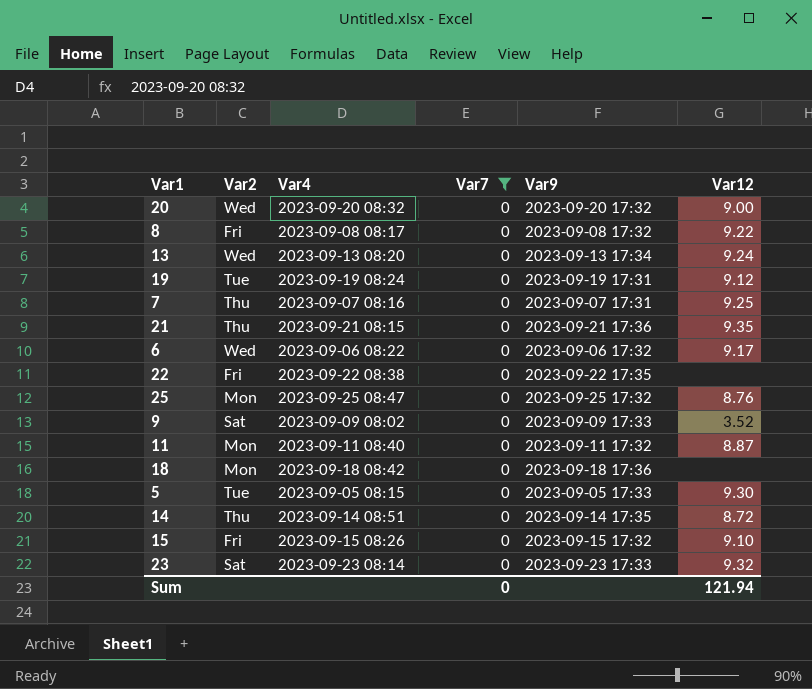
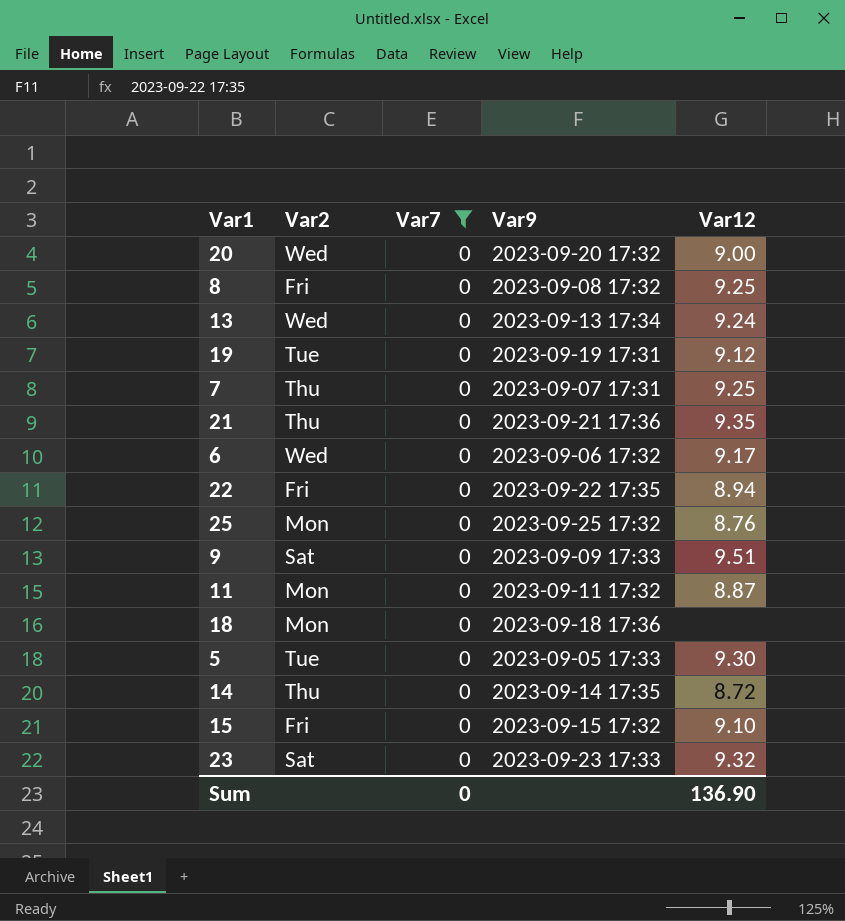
column Var4 | position: 3 -> none
8 | Var12: 9.22 -> 9.25
22 | Var12: none -> 8.94
9 | Var12: 3.52 -> 9.51
Sum | Var12: 121.94 -> 136.90

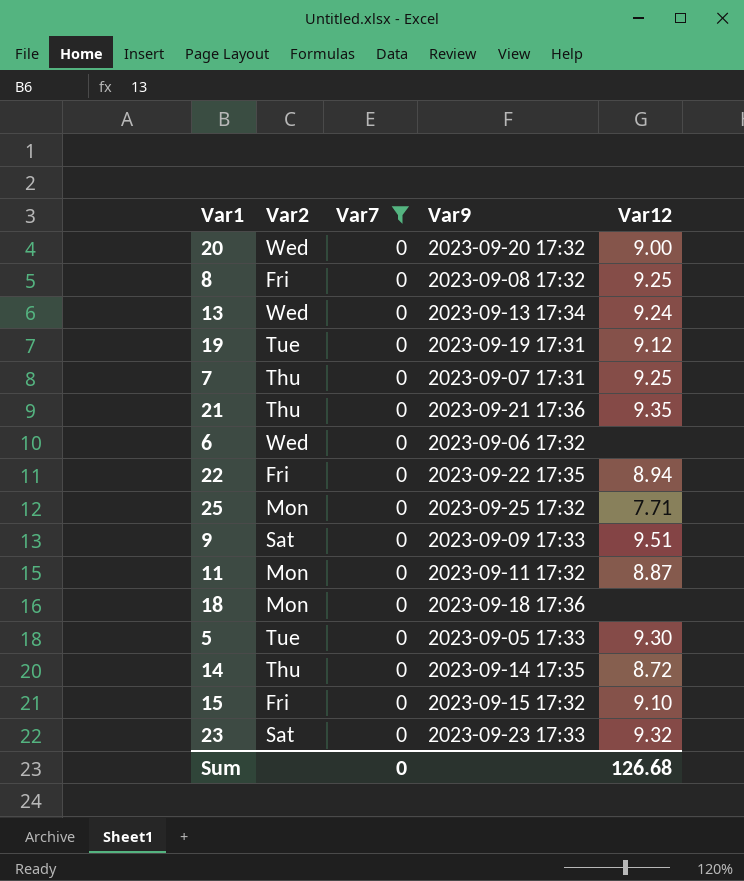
6 | Var12: 9.17 -> none
25 | Var12: 8.76 -> 7.71
Sum | Var12: 136.90 -> 126.68

